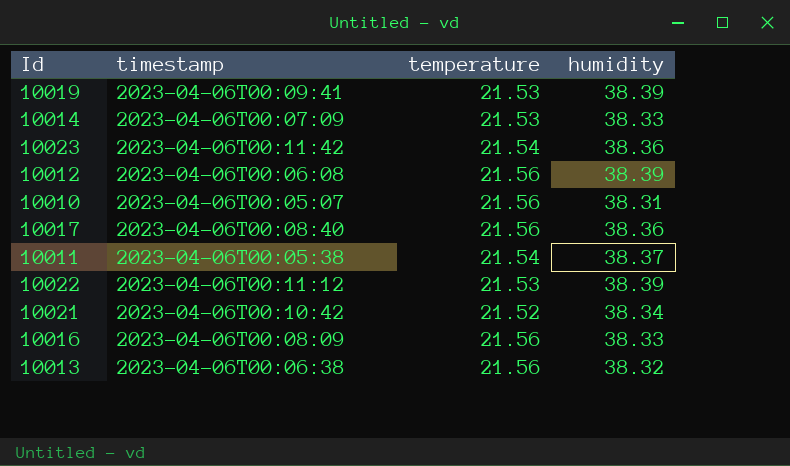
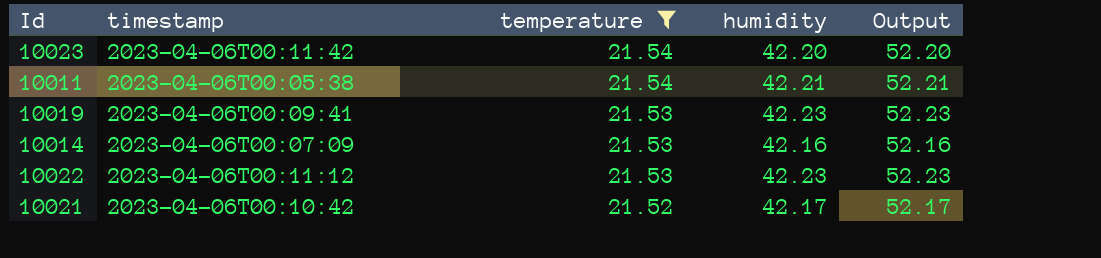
filter: none -> temperature != 21.56
row order: none -> temperature descending
column Output | formula: none -> [humidity] + 10
10023 | humidity: 38.36 -> 42.20
10011 | humidity: 38.37 -> 42.21
10019 | humidity: 38.39 -> 42.23
10014 | humidity: 38.33 -> 42.16
10022 | humidity: 38.39 -> 42.23
10021 | humidity: 38.34 -> 42.17

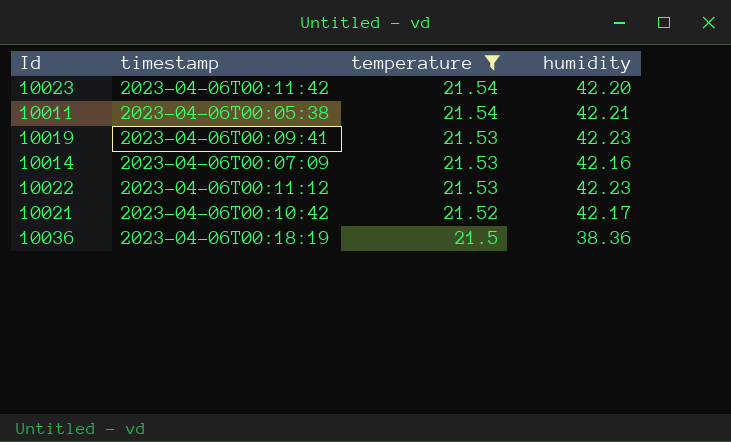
column Output | formula: [humidity] + 10 -> none
row 10036: none -> 2023-04-06T00:18:19 | 21.5 | 38.36

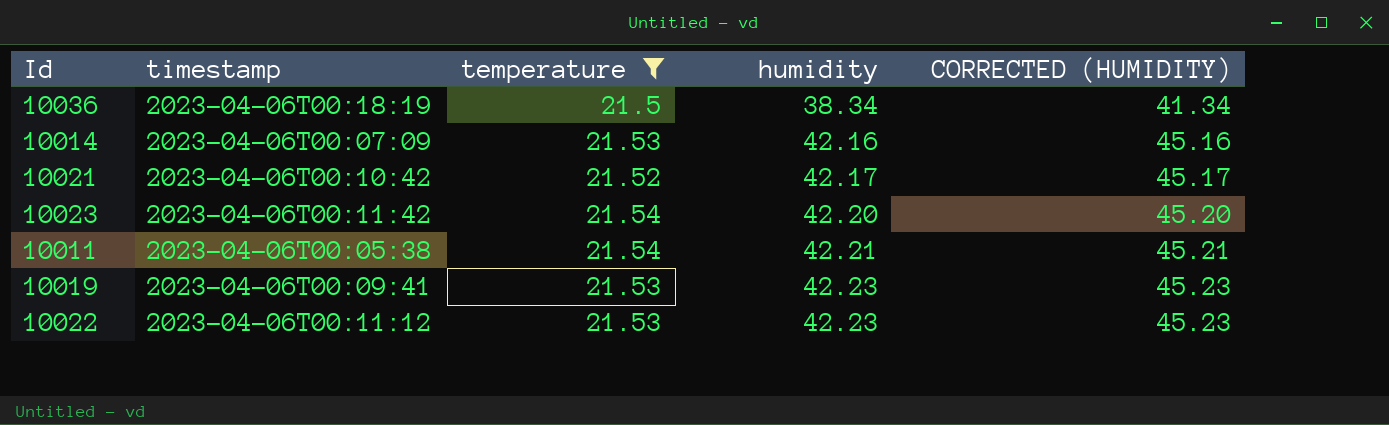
row order: temperature descending -> humidity ascending
column CORRECTED (HUMIDITY) | formula: none -> [humidity] + 3
10036 | humidity: 38.36 -> 38.34

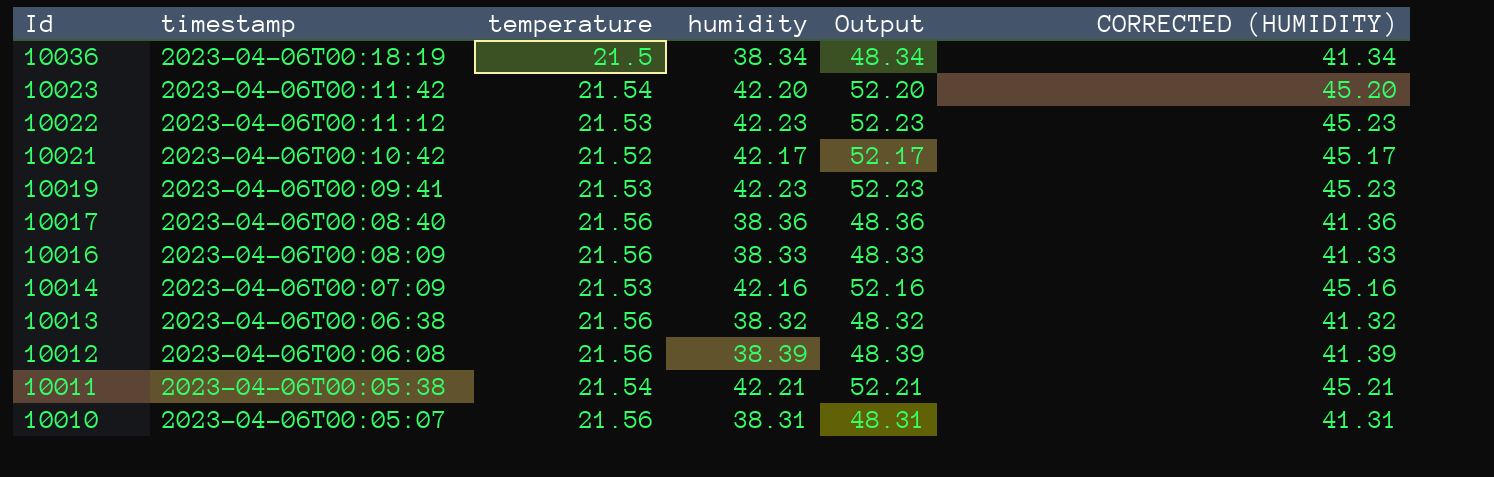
filter: temperature != 21.56 -> none
row order: humidity ascending -> Id descending
column Output | formula: none -> [humidity] + 10

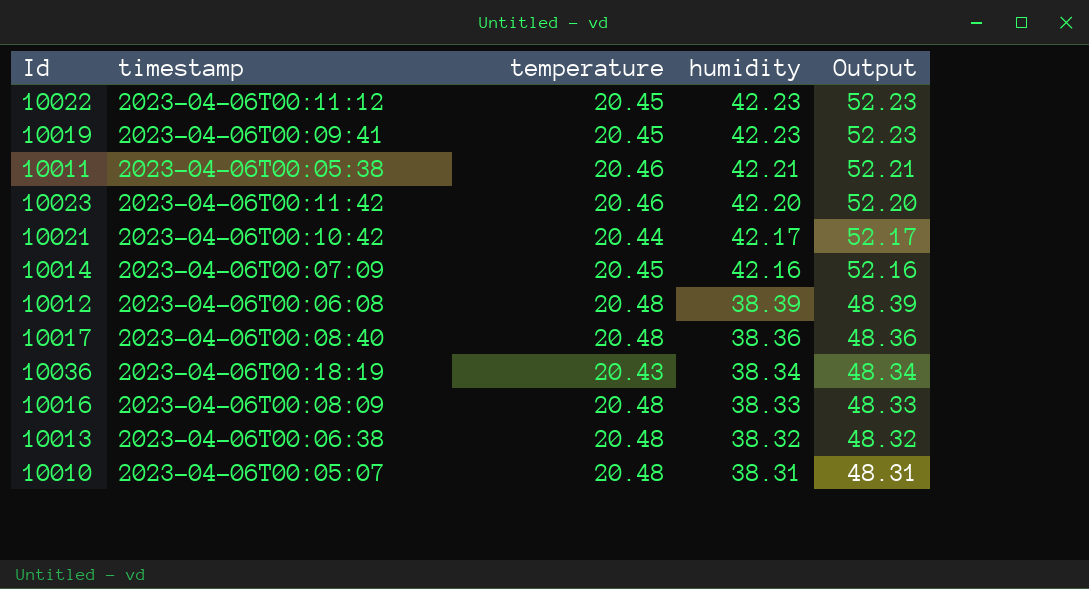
row order: Id descending -> humidity descending
column CORRECTED (HUMIDITY) | formula: [humidity] + 3 -> none
10022 | temperature: 21.53 -> 20.45
10019 | temperature: 21.53 -> 20.45
10011 | temperature: 21.54 -> 20.46
10023 | temperature: 21.54 -> 20.46
10021 | temperature: 21.52 -> 20.44
10014 | temperature: 21.53 -> 20.45
10012 | temperature: 21.56 -> 20.48
10017 | temperature: 21.56 -> 20.48
10036 | temperature: 21.5 -> 20.43
10016 | temperature: 21.56 -> 20.48
10013 | temperature: 21.56 -> 20.48
10010 | temperature: 21.56 -> 20.48

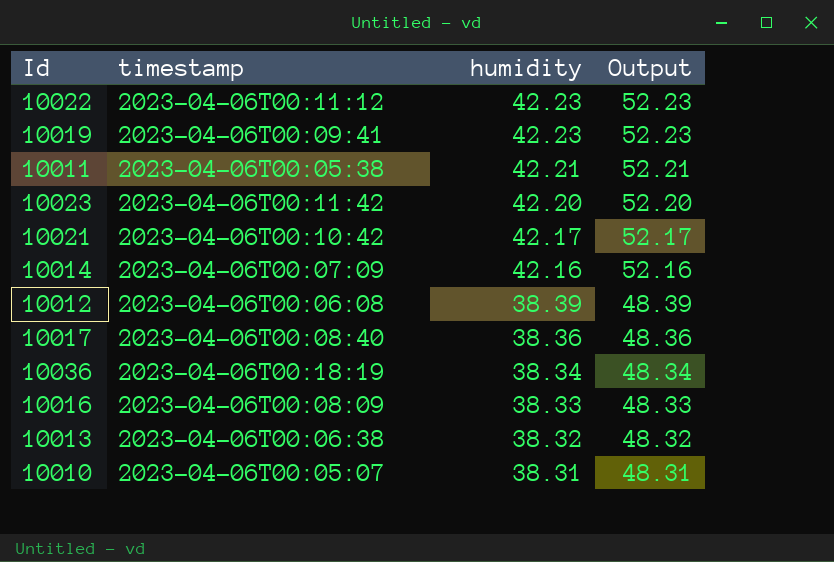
column temperature | position: 3 -> none

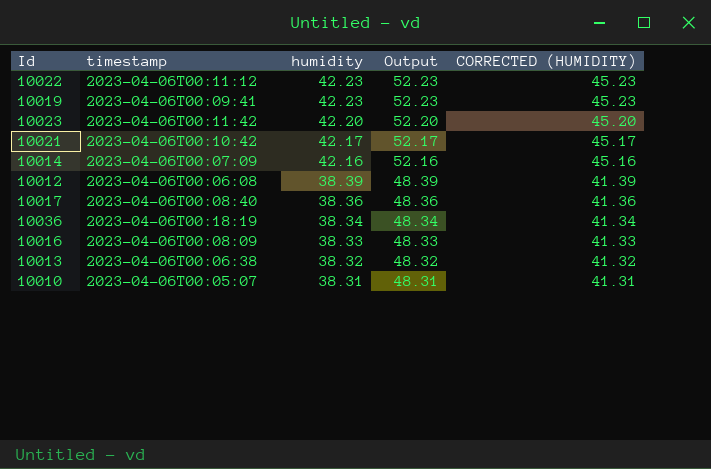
column CORRECTED (HUMIDITY) | formula: none -> [humidity] + 3
row 10011: 2023-04-06T00:05:38 | 42.21 | 52.21 -> none

